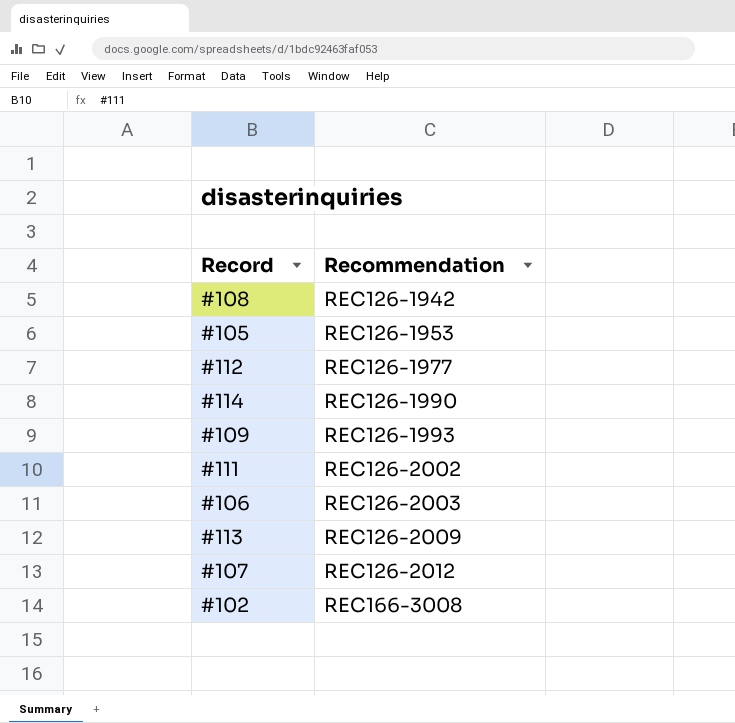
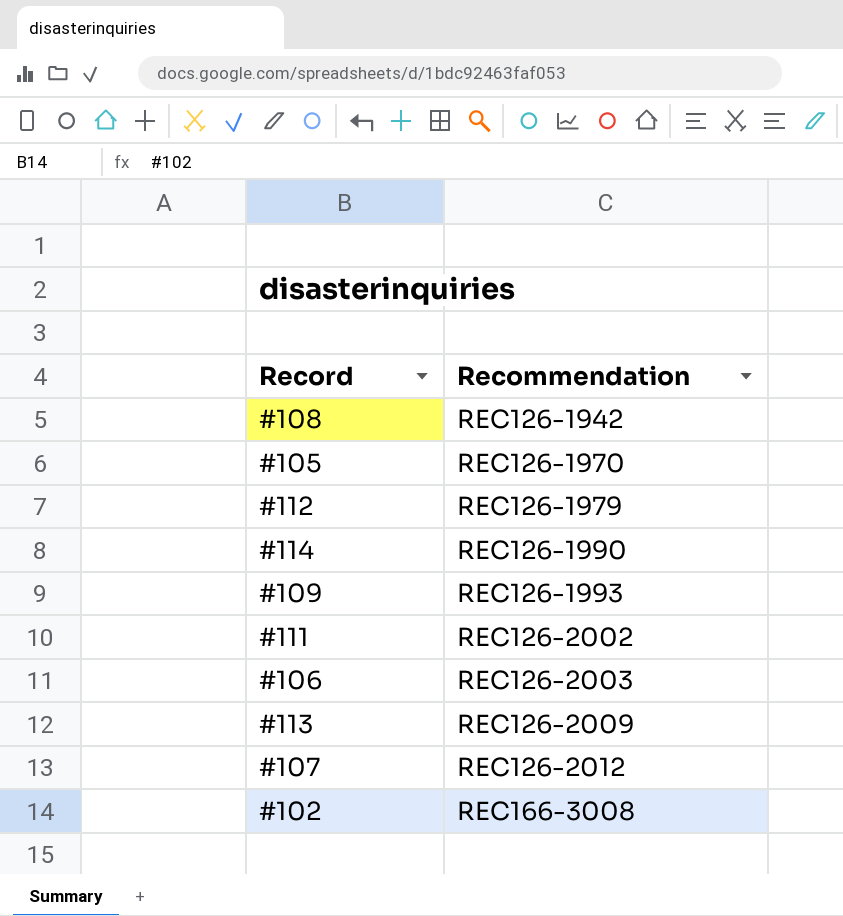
#105 | Recommendation: REC126-1953 -> REC126-1970
#112 | Recommendation: REC126-1977 -> REC126-1979

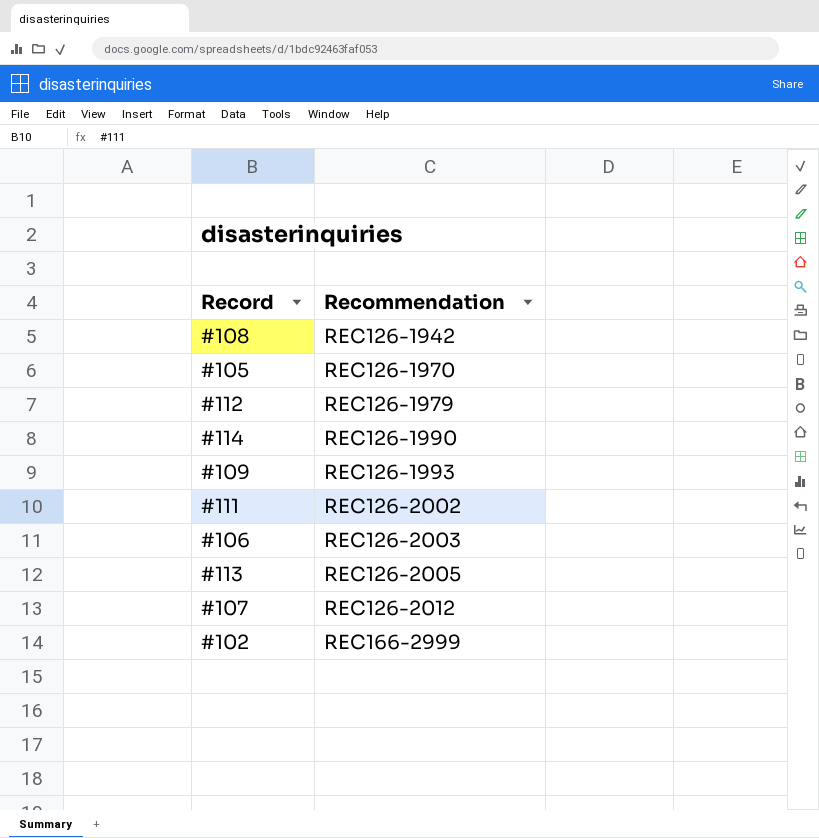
#113 | Recommendation: REC126-2009 -> REC126-2005
#102 | Recommendation: REC166-3008 -> REC166-2999

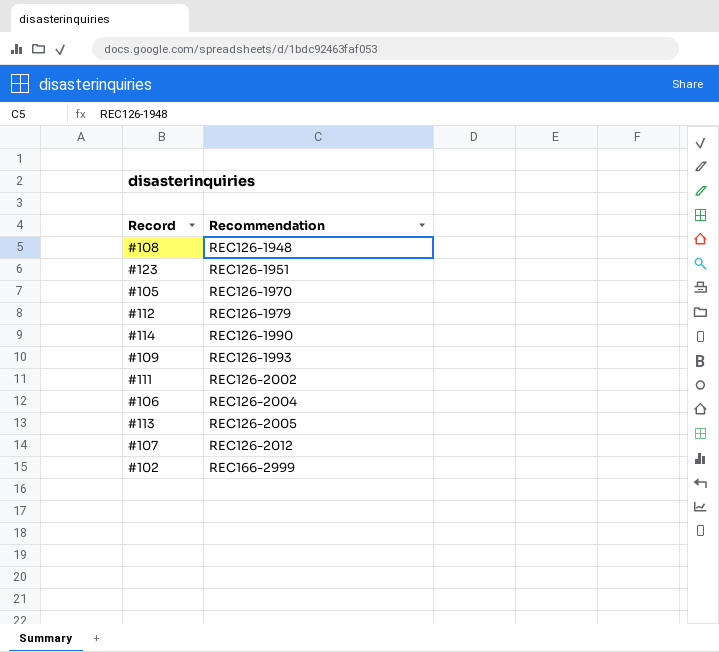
#108 | Recommendation: REC126-1942 -> REC126-1948
row #123: none -> REC126-1951
#106 | Recommendation: REC126-2003 -> REC126-2004

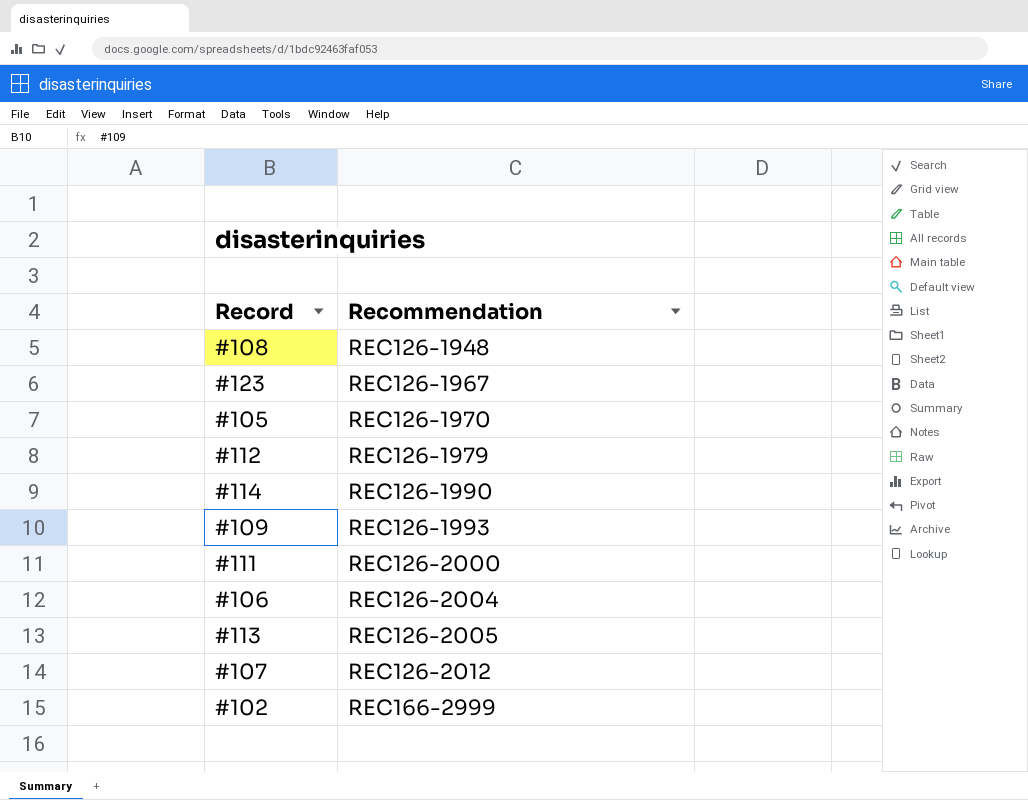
#123 | Recommendation: REC126-1951 -> REC126-1967
#111 | Recommendation: REC126-2002 -> REC126-2000

